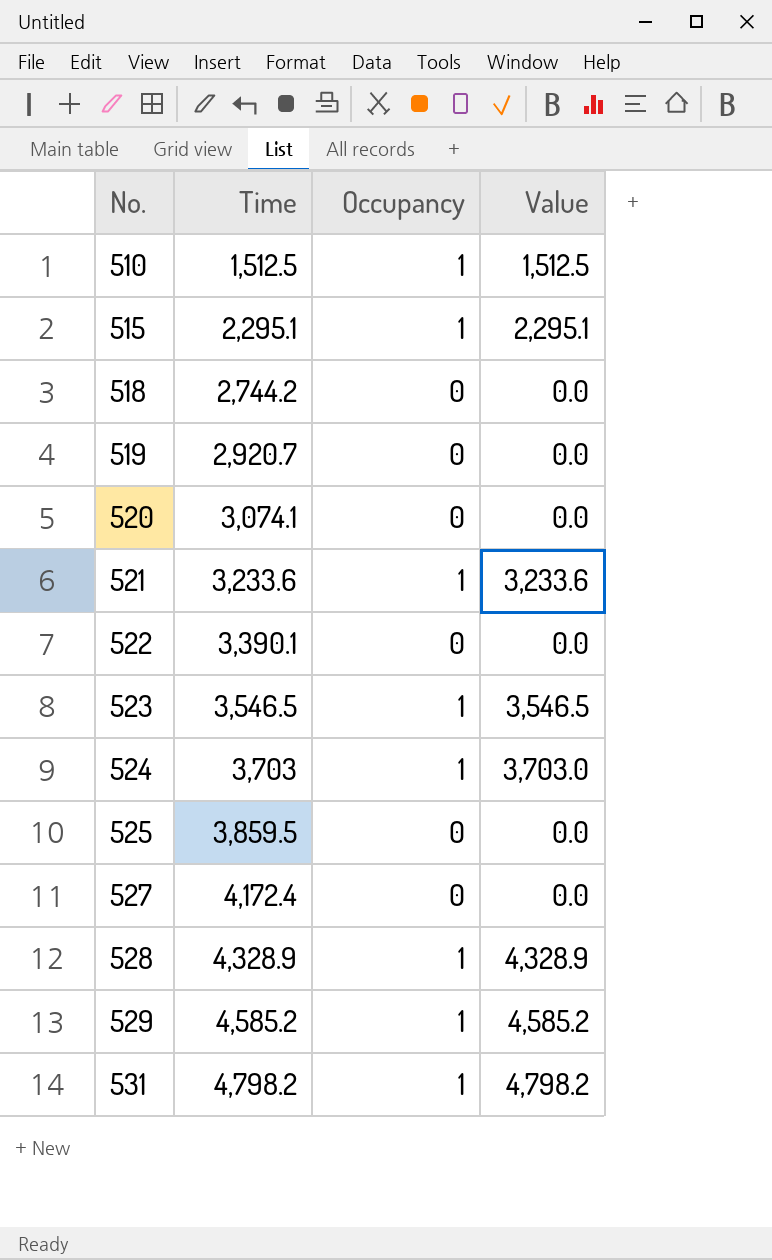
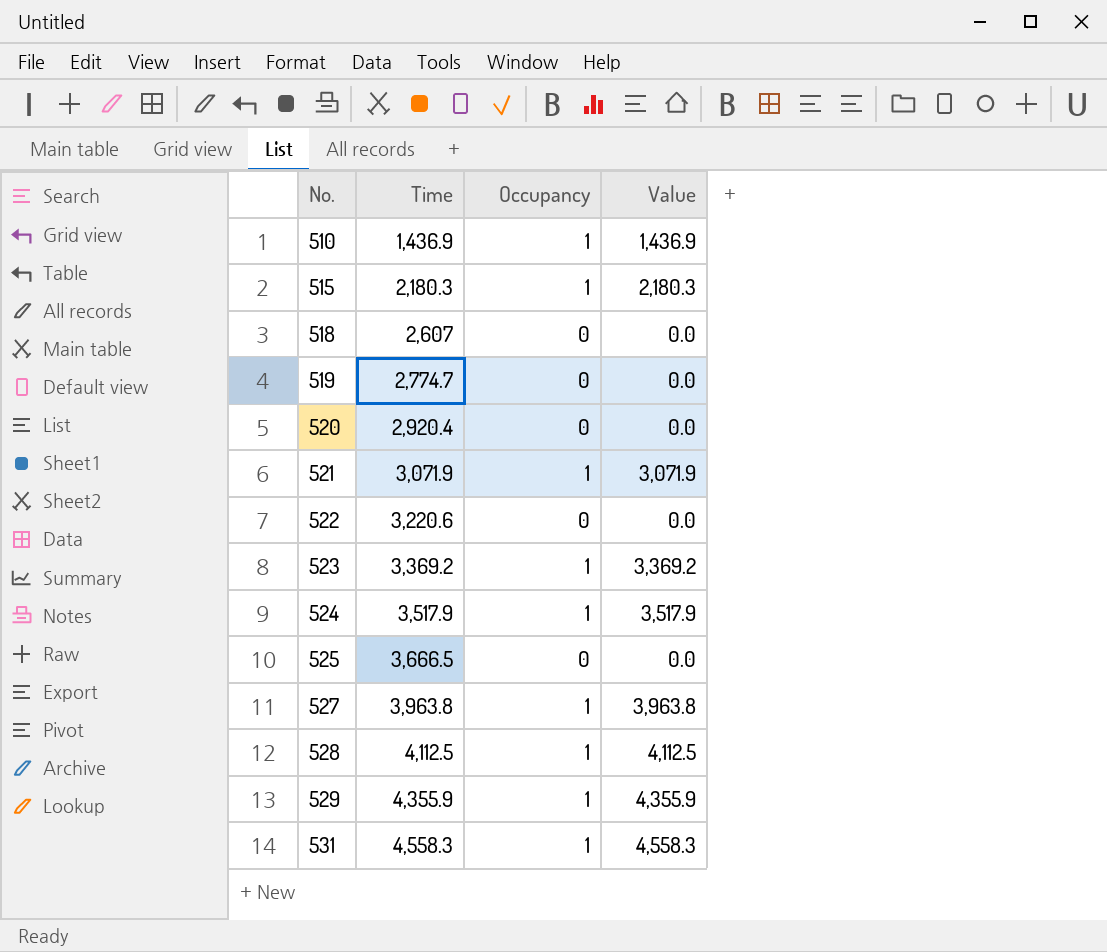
510 | Time: 1,512.5 -> 1,436.9
510 | Value: 1,512.5 -> 1,436.9
515 | Time: 2,295.1 -> 2,180.3
515 | Value: 2,295.1 -> 2,180.3
518 | Time: 2,744.2 -> 2,607
519 | Time: 2,920.7 -> 2,774.7
520 | Time: 3,074.1 -> 2,920.4
521 | Time: 3,233.6 -> 3,071.9
521 | Value: 3,233.6 -> 3,071.9
522 | Time: 3,390.1 -> 3,220.6
523 | Time: 3,546.5 -> 3,369.2
523 | Value: 3,546.5 -> 3,369.2
524 | Time: 3,703 -> 3,517.9
524 | Value: 3,703.0 -> 3,517.9
525 | Time: 3,859.5 -> 3,666.5
527 | Time: 4,172.4 -> 3,963.8
527 | Occupancy: 0 -> 1
527 | Value: 0.0 -> 3,963.8
528 | Time: 4,328.9 -> 4,112.5
528 | Value: 4,328.9 -> 4,112.5
529 | Time: 4,585.2 -> 4,355.9
529 | Value: 4,585.2 -> 4,355.9
531 | Time: 4,798.2 -> 4,558.3
531 | Value: 4,798.2 -> 4,558.3

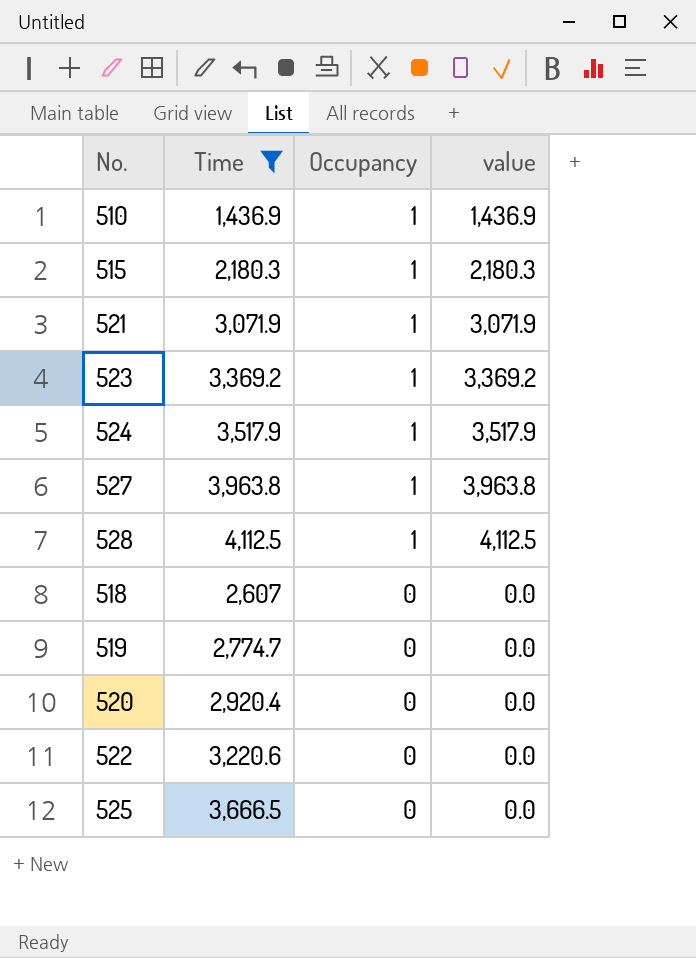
filter: none -> Time <= 4,112.5
row order: No. ascending -> Occupancy descending
column name: Value -> value

